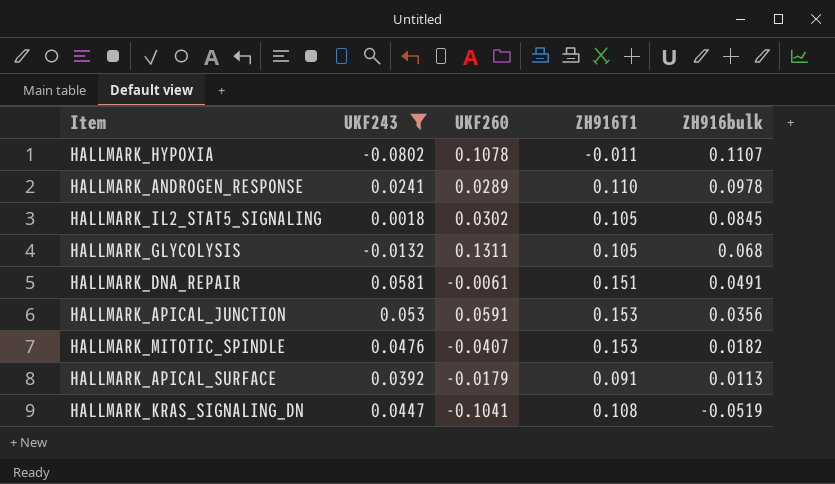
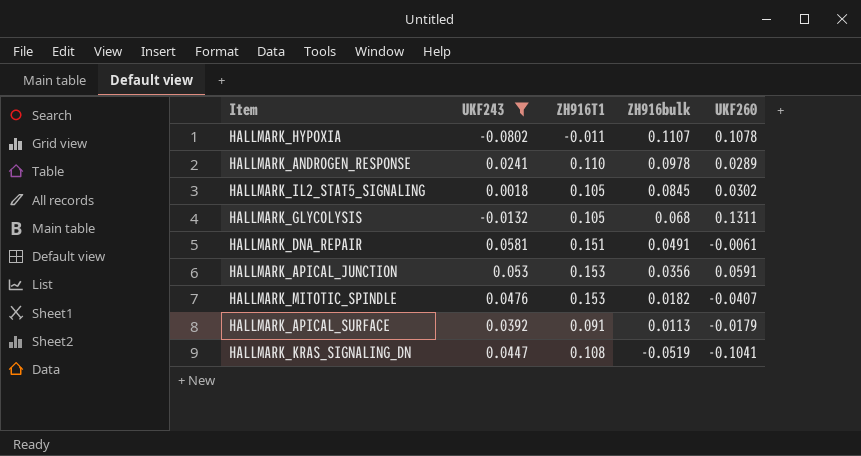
column UKF260 | position: 3 -> 5

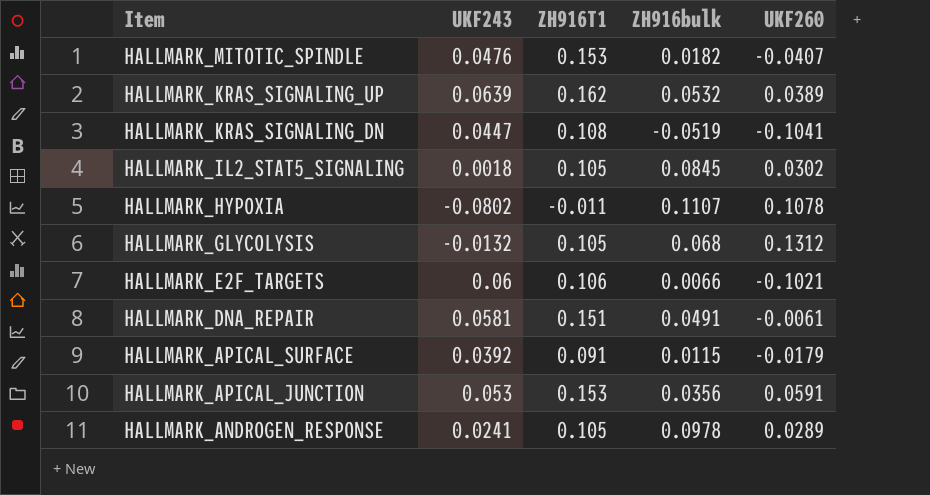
filter: UKF243 <= 0.0581 -> none
row order: ZH916bulk descending -> Item descending
HALLMARK_GLYCOLYSIS | UKF260: 0.1311 -> 0.1312
HALLMARK_APICAL_SURFACE | ZH916bulk: 0.0113 -> 0.0115
HALLMARK_ANDROGEN_RESPONSE | ZH916T1: 0.110 -> 0.105

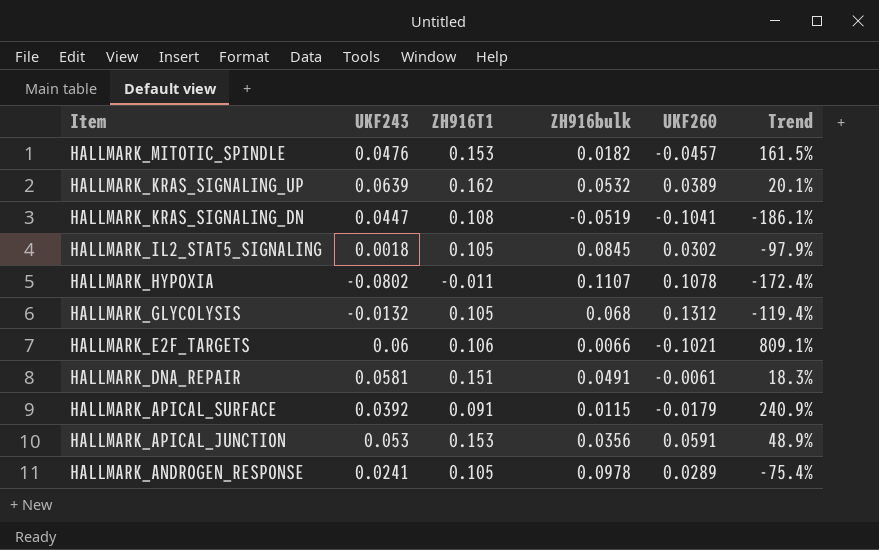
column Trend | formula: none -> ([UKF243] - [ZH916bulk]) / [ZH916bulk]
HALLMARK_MITOTIC_SPINDLE | UKF260: -0.0407 -> -0.0457

